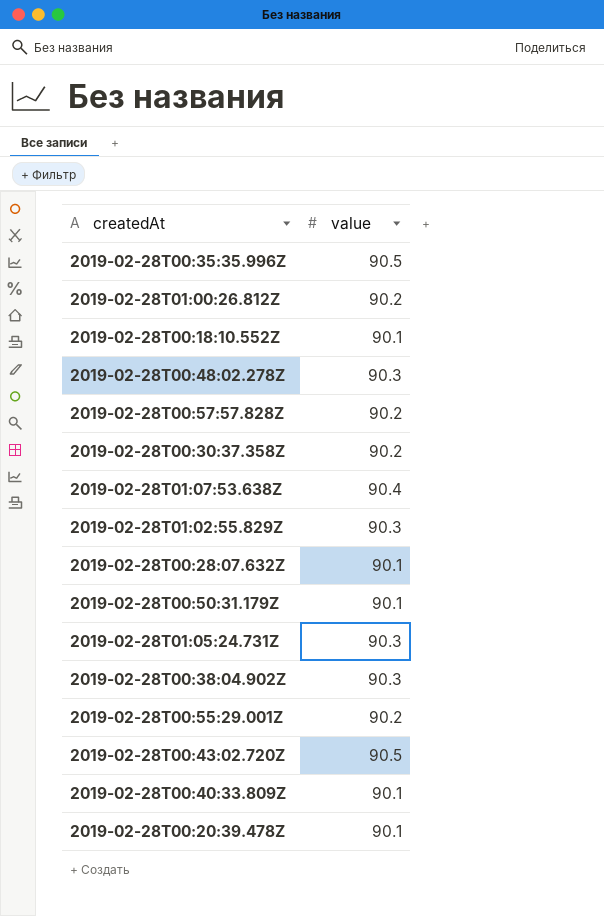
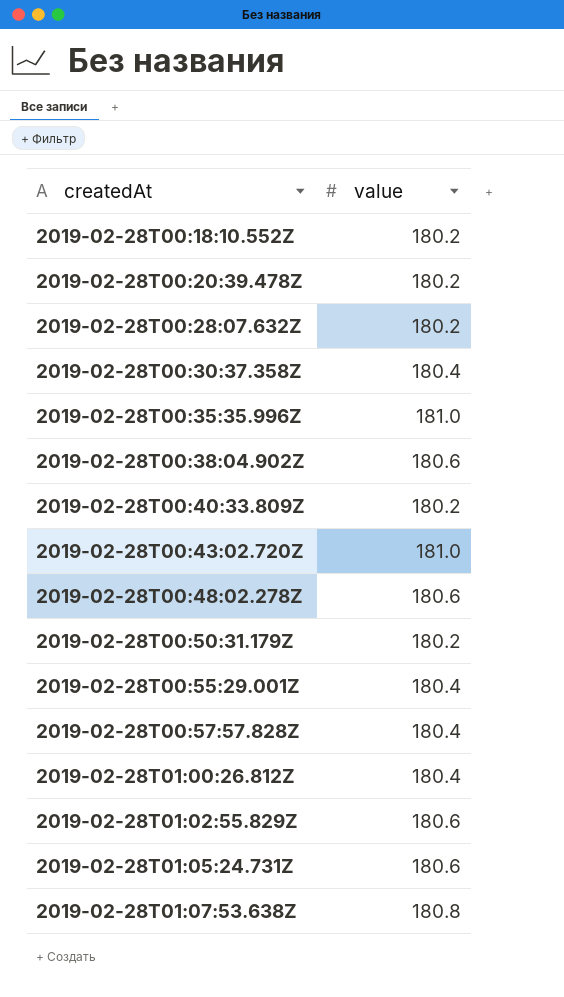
row order: none -> createdAt ascending
2019-02-28T00:18:10.552Z | value: 90.1 -> 180.2
2019-02-28T00:20:39.478Z | value: 90.1 -> 180.2
2019-02-28T00:28:07.632Z | value: 90.1 -> 180.2
2019-02-28T00:30:37.358Z | value: 90.2 -> 180.4
2019-02-28T00:35:35.996Z | value: 90.5 -> 181.0
2019-02-28T00:38:04.902Z | value: 90.3 -> 180.6
2019-02-28T00:40:33.809Z | value: 90.1 -> 180.2
2019-02-28T00:43:02.720Z | value: 90.5 -> 181.0
2019-02-28T00:48:02.278Z | value: 90.3 -> 180.6
2019-02-28T00:50:31.179Z | value: 90.1 -> 180.2
2019-02-28T00:55:29.001Z | value: 90.2 -> 180.4
2019-02-28T00:57:57.828Z | value: 90.2 -> 180.4
2019-02-28T01:00:26.812Z | value: 90.2 -> 180.4
2019-02-28T01:02:55.829Z | value: 90.3 -> 180.6
2019-02-28T01:05:24.731Z | value: 90.3 -> 180.6
2019-02-28T01:07:53.638Z | value: 90.4 -> 180.8

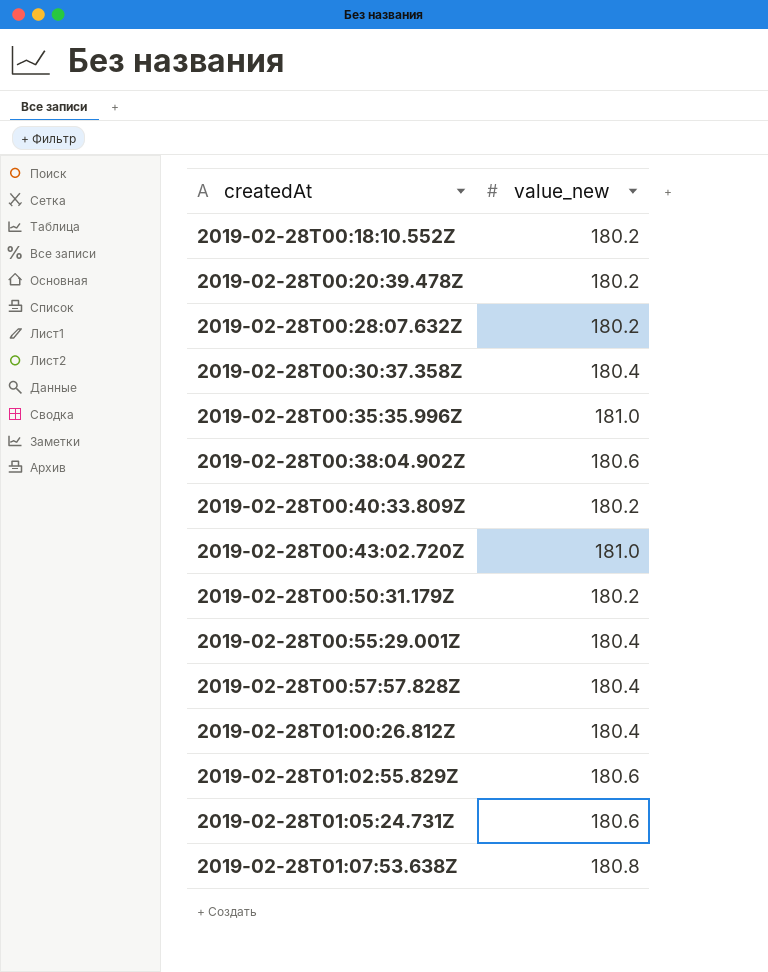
column name: value -> value_new
row 2019-02-28T00:48:02.278Z: 180.6 -> none

